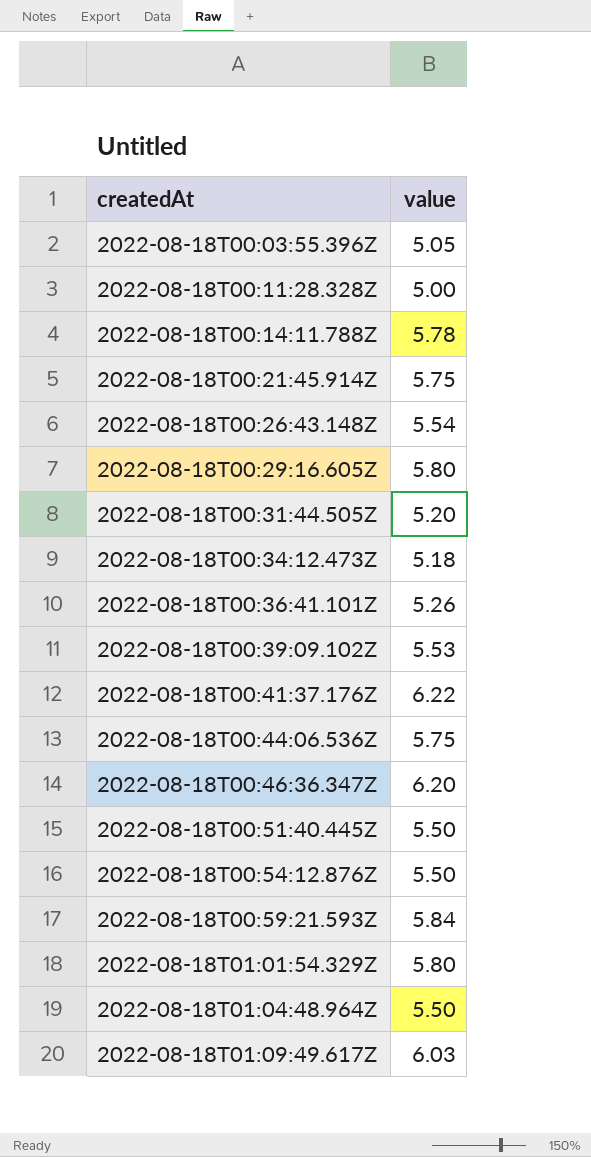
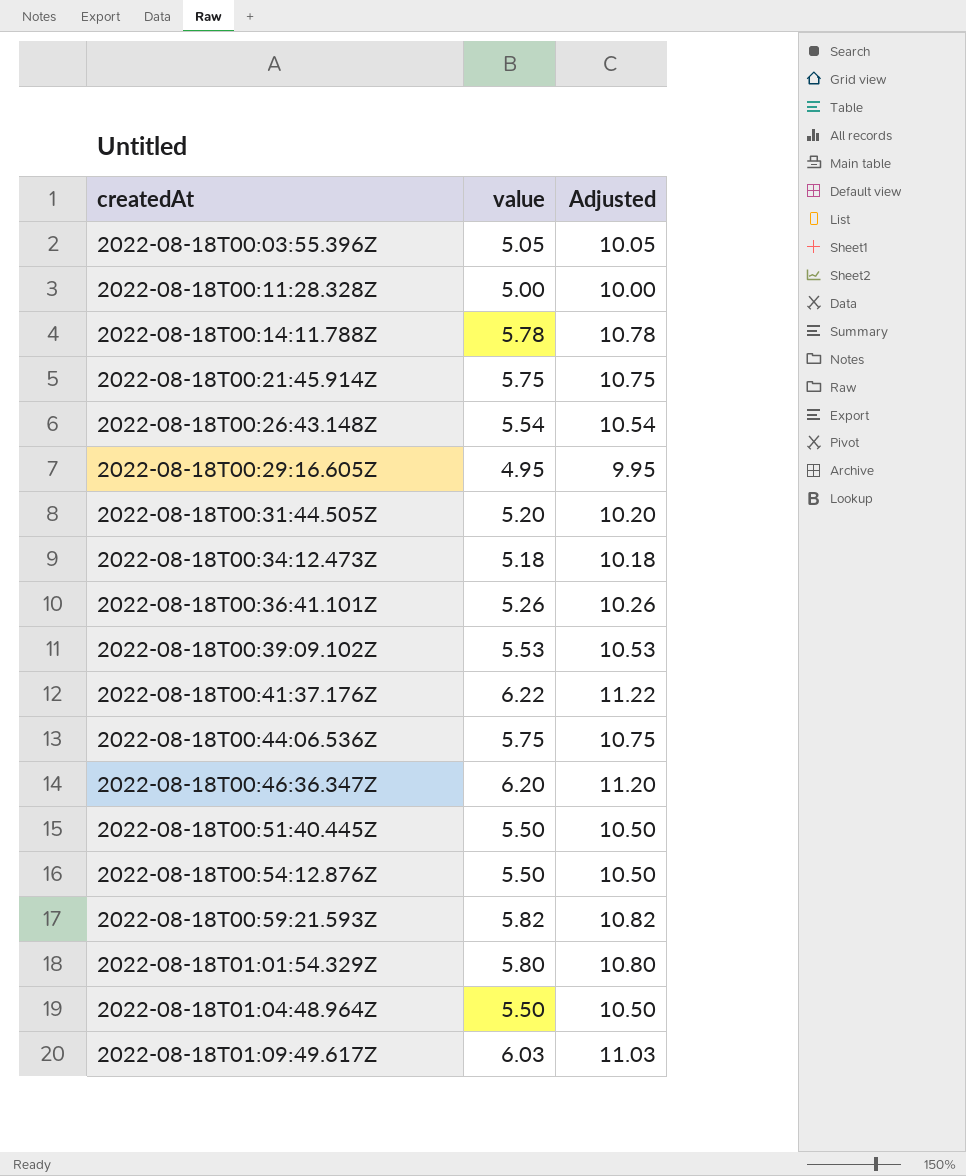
column Adjusted | formula: none -> [value] + 5
2022-08-18T00:29:16.605Z | value: 5.80 -> 4.95
2022-08-18T00:59:21.593Z | value: 5.84 -> 5.82

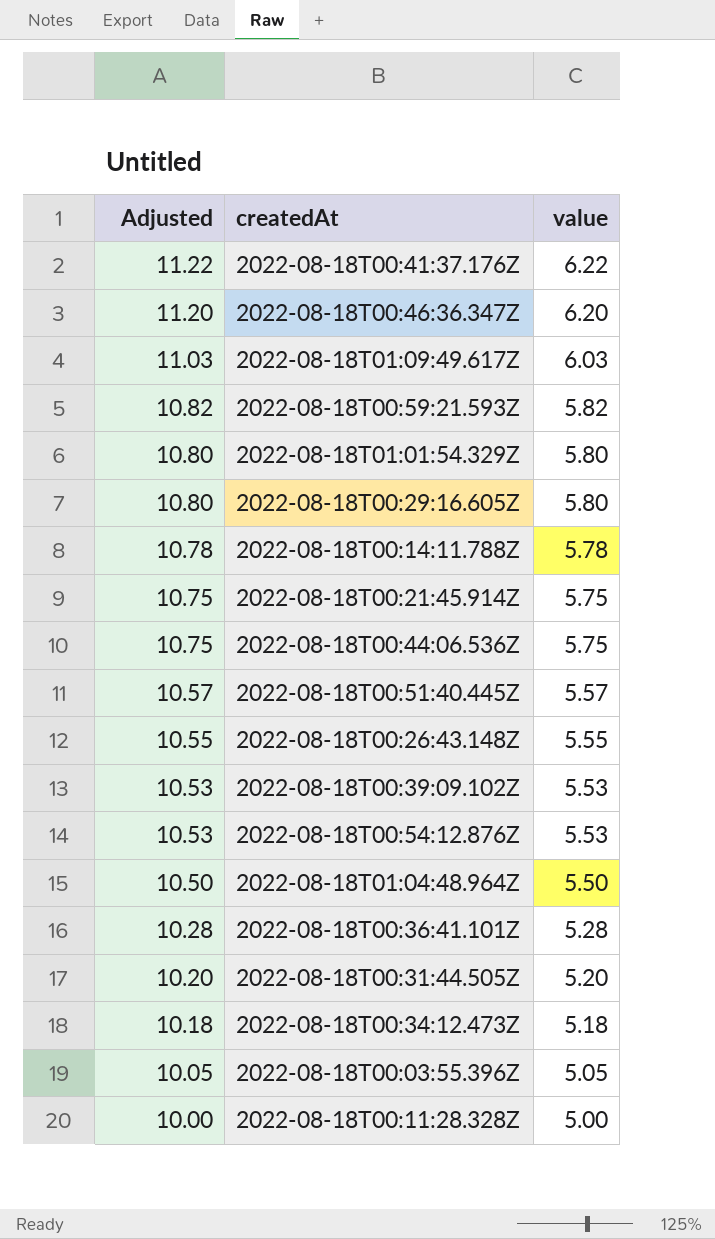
row order: createdAt ascending -> Adjusted descending
column Adjusted | position: 3 -> 1
2022-08-18T00:29:16.605Z | Adjusted: 9.95 -> 10.80
2022-08-18T00:29:16.605Z | value: 4.95 -> 5.80
2022-08-18T00:51:40.445Z | Adjusted: 10.50 -> 10.57
2022-08-18T00:51:40.445Z | value: 5.50 -> 5.57
2022-08-18T00:26:43.148Z | Adjusted: 10.54 -> 10.55
2022-08-18T00:26:43.148Z | value: 5.54 -> 5.55
2022-08-18T00:54:12.876Z | Adjusted: 10.50 -> 10.53
2022-08-18T00:54:12.876Z | value: 5.50 -> 5.53
2022-08-18T00:36:41.101Z | Adjusted: 10.26 -> 10.28
2022-08-18T00:36:41.101Z | value: 5.26 -> 5.28

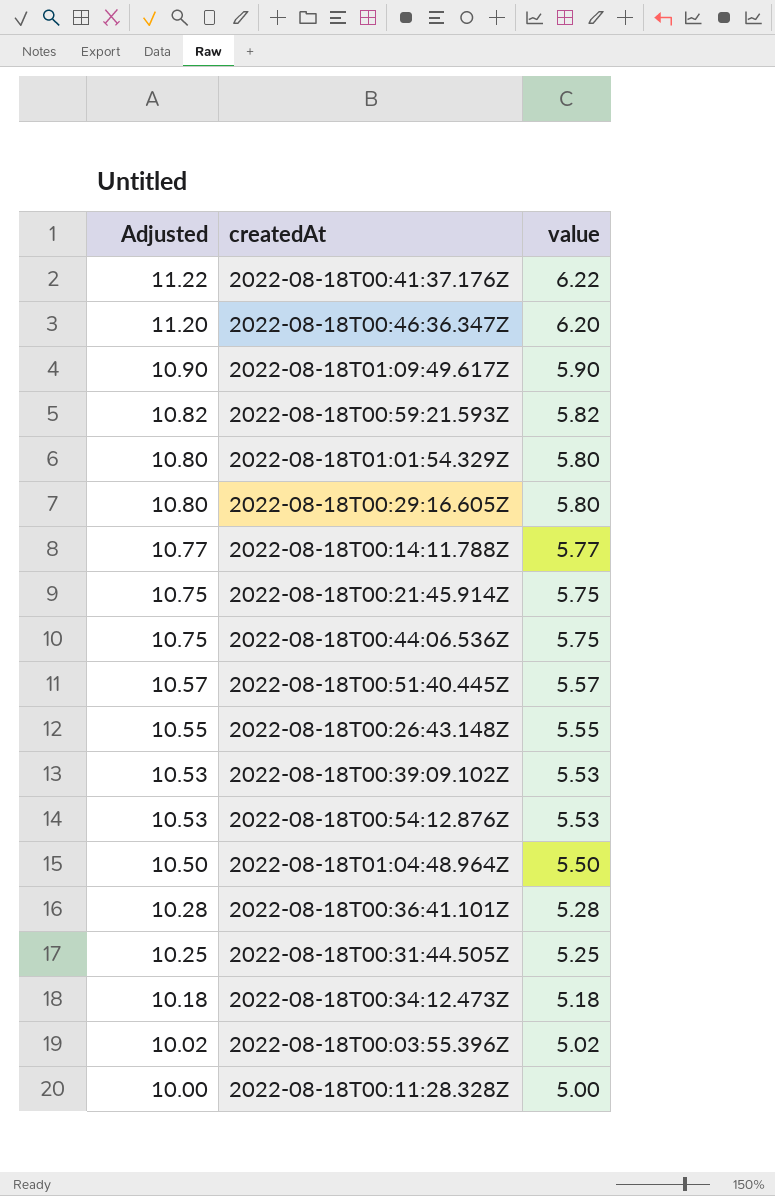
2022-08-18T01:09:49.617Z | Adjusted: 11.03 -> 10.90
2022-08-18T01:09:49.617Z | value: 6.03 -> 5.90
2022-08-18T00:14:11.788Z | Adjusted: 10.78 -> 10.77
2022-08-18T00:14:11.788Z | value: 5.78 -> 5.77
2022-08-18T00:31:44.505Z | Adjusted: 10.20 -> 10.25
2022-08-18T00:31:44.505Z | value: 5.20 -> 5.25
2022-08-18T00:03:55.396Z | Adjusted: 10.05 -> 10.02
2022-08-18T00:03:55.396Z | value: 5.05 -> 5.02

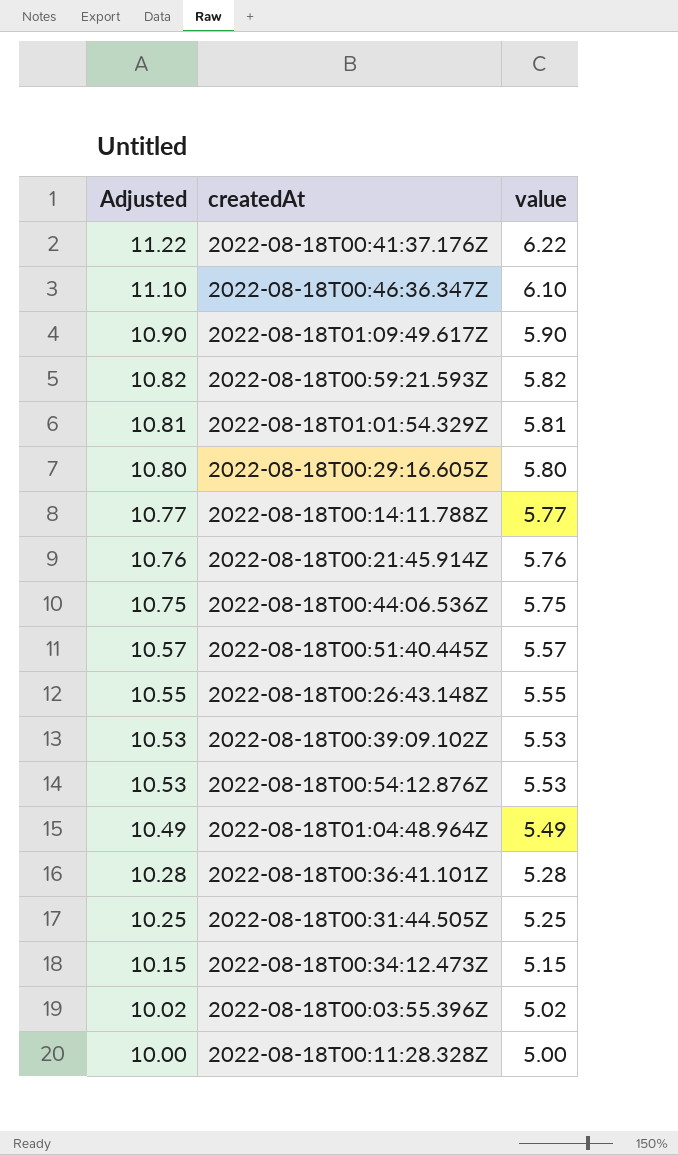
2022-08-18T00:46:36.347Z | Adjusted: 11.20 -> 11.10
2022-08-18T00:46:36.347Z | value: 6.20 -> 6.10
2022-08-18T01:01:54.329Z | Adjusted: 10.80 -> 10.81
2022-08-18T01:01:54.329Z | value: 5.80 -> 5.81
2022-08-18T00:21:45.914Z | Adjusted: 10.75 -> 10.76
2022-08-18T00:21:45.914Z | value: 5.75 -> 5.76
2022-08-18T01:04:48.964Z | Adjusted: 10.50 -> 10.49
2022-08-18T01:04:48.964Z | value: 5.50 -> 5.49
2022-08-18T00:34:12.473Z | Adjusted: 10.18 -> 10.15
2022-08-18T00:34:12.473Z | value: 5.18 -> 5.15

